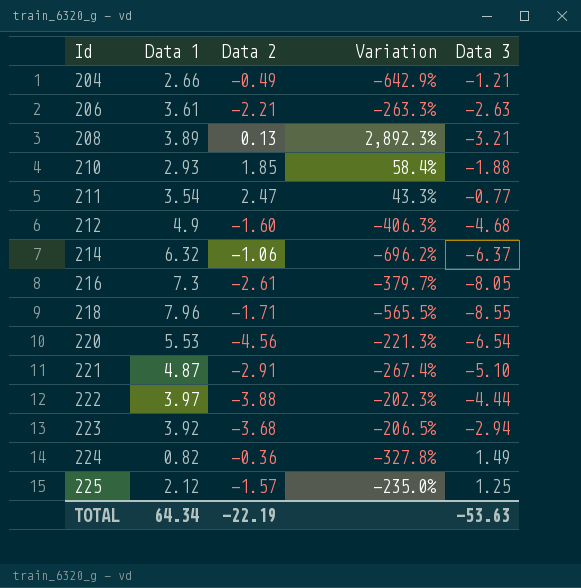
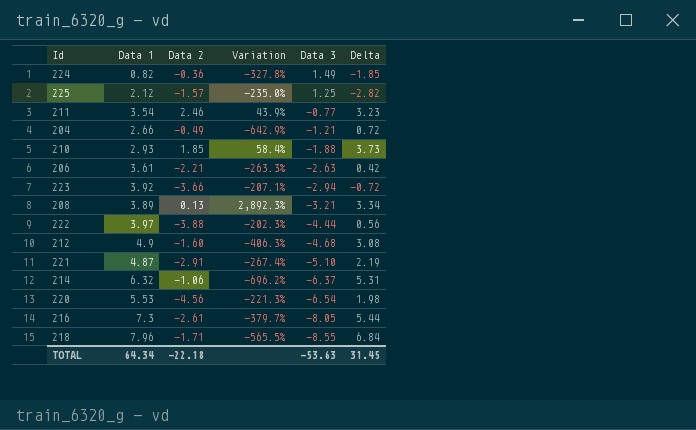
row order: Id ascending -> Data 3 descending
column Delta | formula: none -> [Data 2] - [Data 3]
211 | Data 2: 2.47 -> 2.46
211 | Variation: 43.3% -> 43.9%
223 | Data 2: -3.68 -> -3.66
223 | Variation: -206.5% -> -207.1%
TOTAL | Data 2: -22.19 -> -22.18

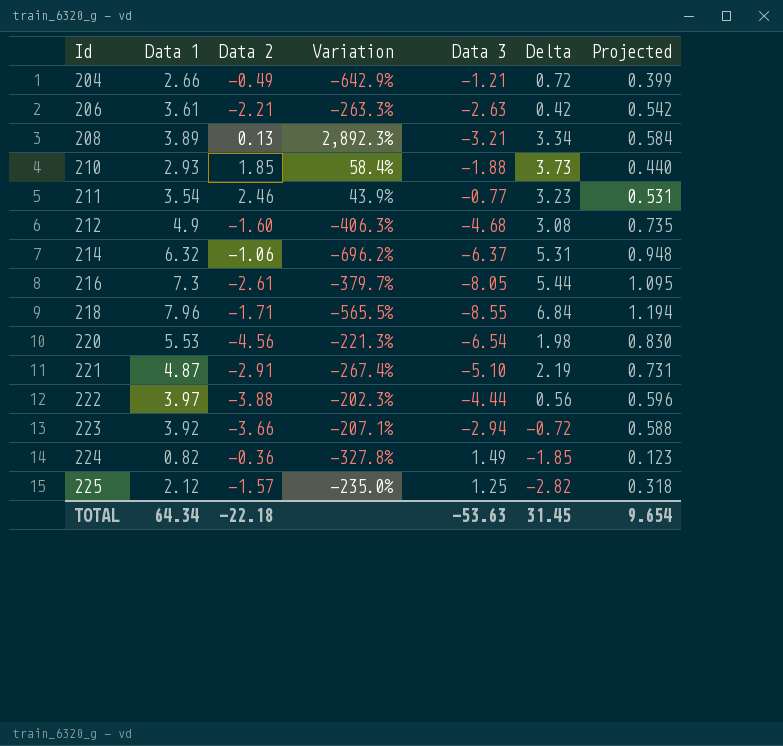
row order: Data 3 descending -> Id ascending
column Projected | formula: none -> [Data 1] * 0.15

